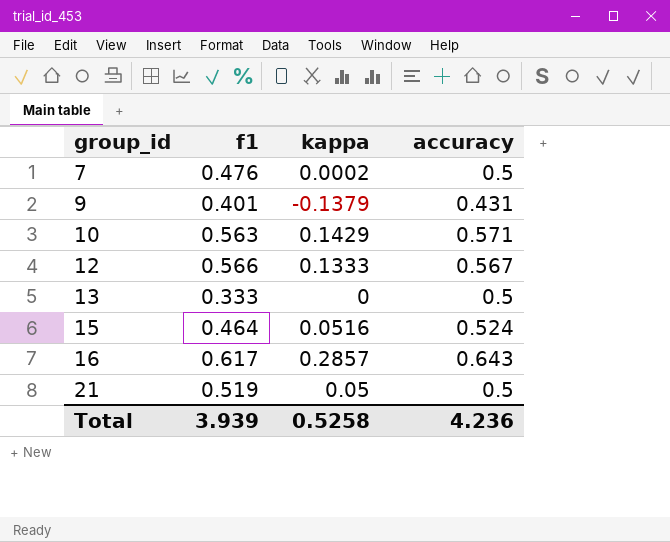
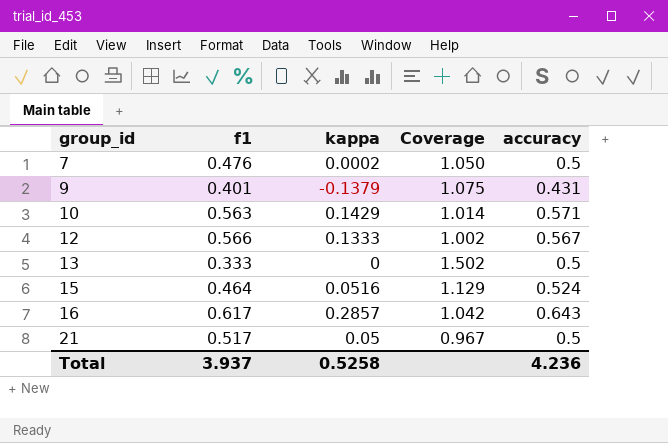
column Coverage | formula: none -> [accuracy] / [f1]
21 | f1: 0.519 -> 0.517
Total | f1: 3.939 -> 3.937

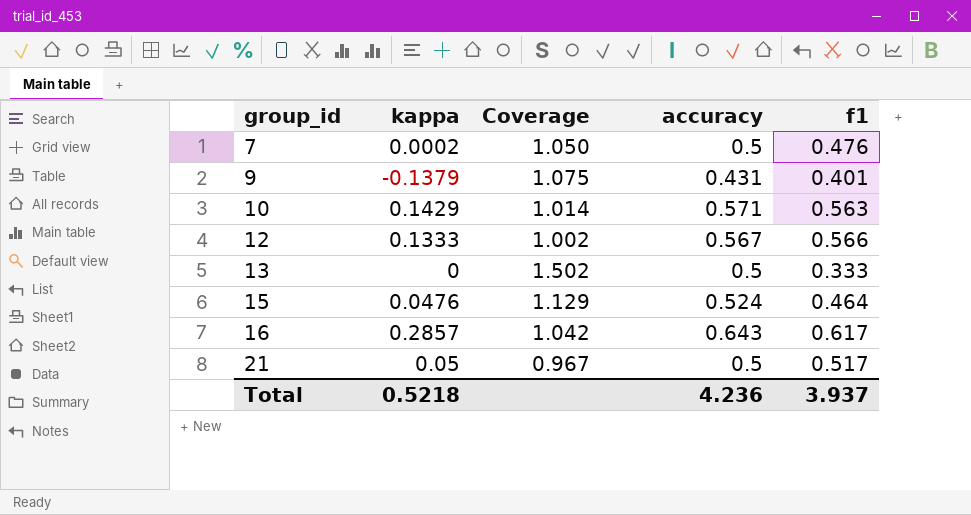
column f1 | position: 2 -> 5
15 | kappa: 0.0516 -> 0.0476
Total | kappa: 0.5258 -> 0.5218

